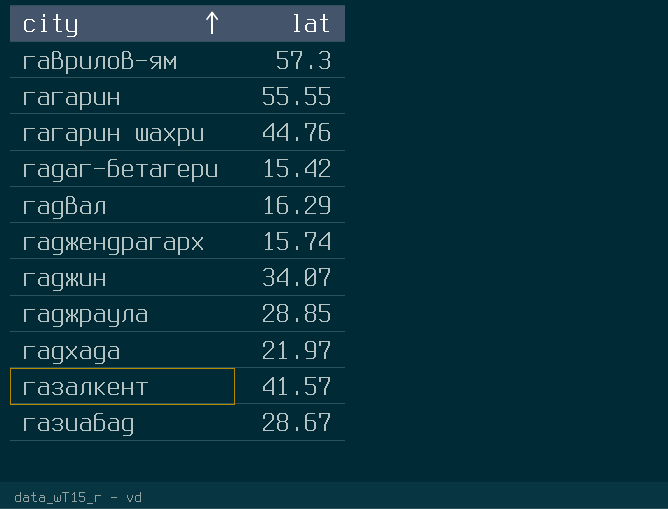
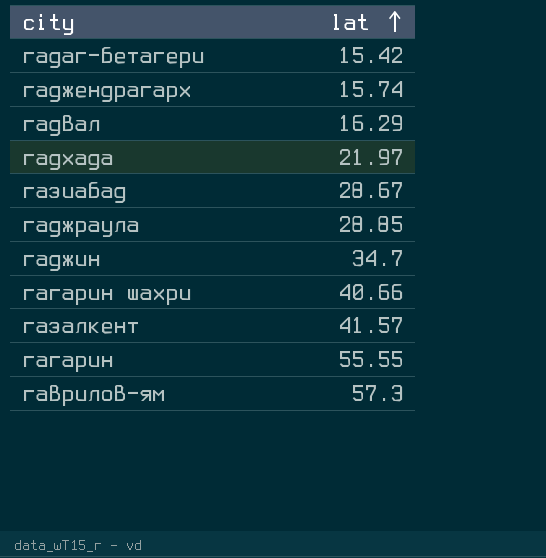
row order: city ascending -> lat ascending
гаджин | lat: 34.07 -> 34.7
гагарин шахри | lat: 44.76 -> 40.66

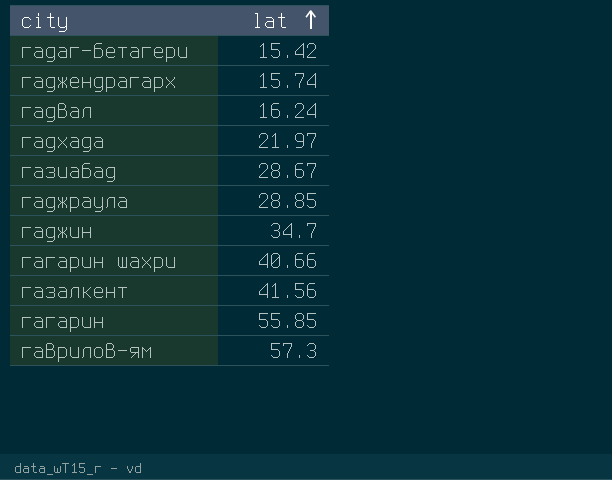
гадвал | lat: 16.29 -> 16.24
газалкент | lat: 41.57 -> 41.56
гагарин | lat: 55.55 -> 55.85

